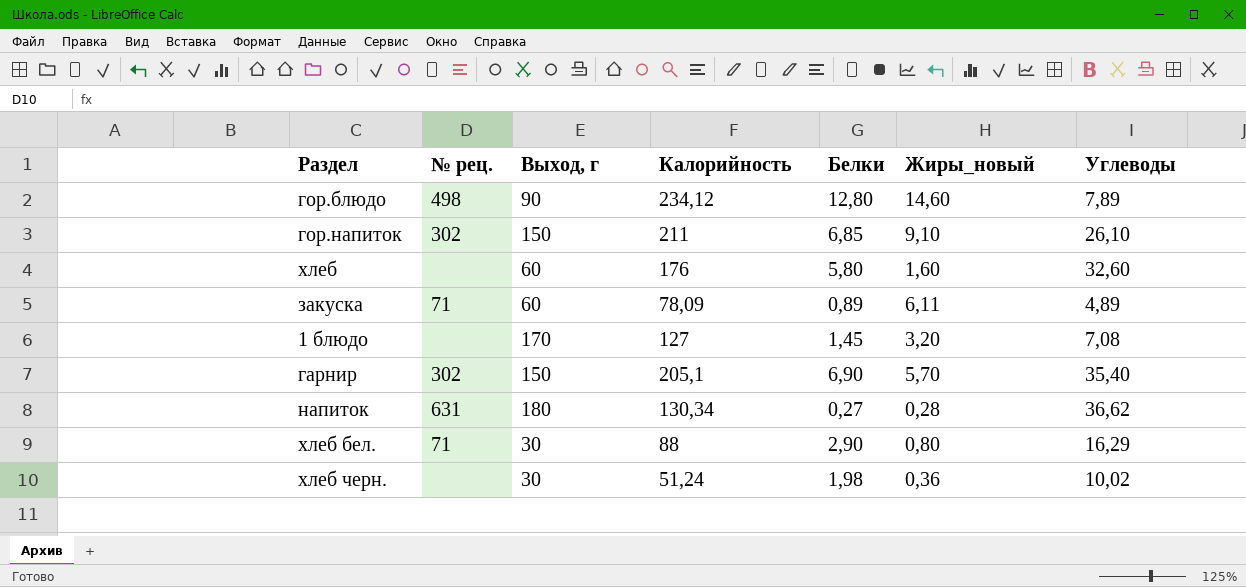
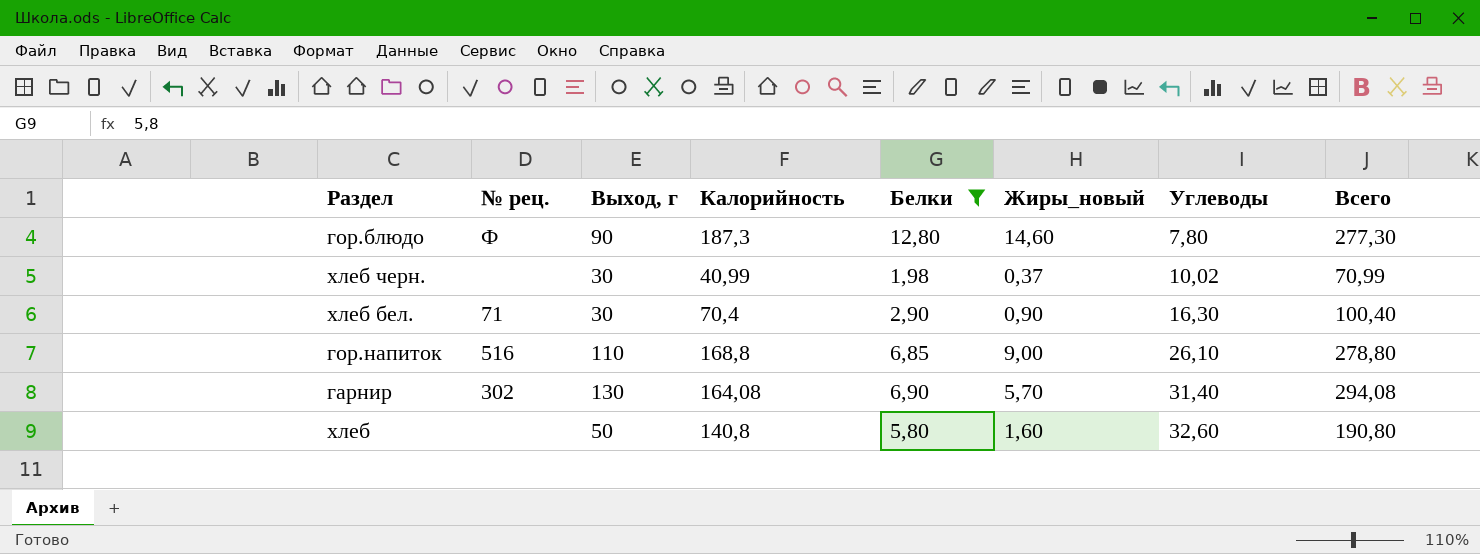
filter: none -> Белки >= 1,98
row order: none -> Углеводы ascending
column Всего | formula: none -> [Выход, г] + [Калорийность]
гор.блюдо | № рец.: 498 -> Ф
гор.блюдо | Калорийность: 234,12 -> 187,3
гор.блюдо | Углеводы: 7,89 -> 7,80
хлеб черн. | Калорийность: 51,24 -> 40,99
хлеб черн. | Жиры_новый: 0,36 -> 0,37
хлеб бел. | Калорийность: 88 -> 70,4
хлеб бел. | Жиры_новый: 0,80 -> 0,90
хлеб бел. | Углеводы: 16,29 -> 16,30
гор.напиток | № рец.: 302 -> 516
гор.напиток | Выход, г: 150 -> 110
гор.напиток | Калорийность: 211 -> 168,8
гор.напиток | Жиры_новый: 9,10 -> 9,00
гарнир | Выход, г: 150 -> 130
гарнир | Калорийность: 205,1 -> 164,08
гарнир | Углеводы: 35,40 -> 31,40
хлеб | Выход, г: 60 -> 50
хлеб | Калорийность: 176 -> 140,8

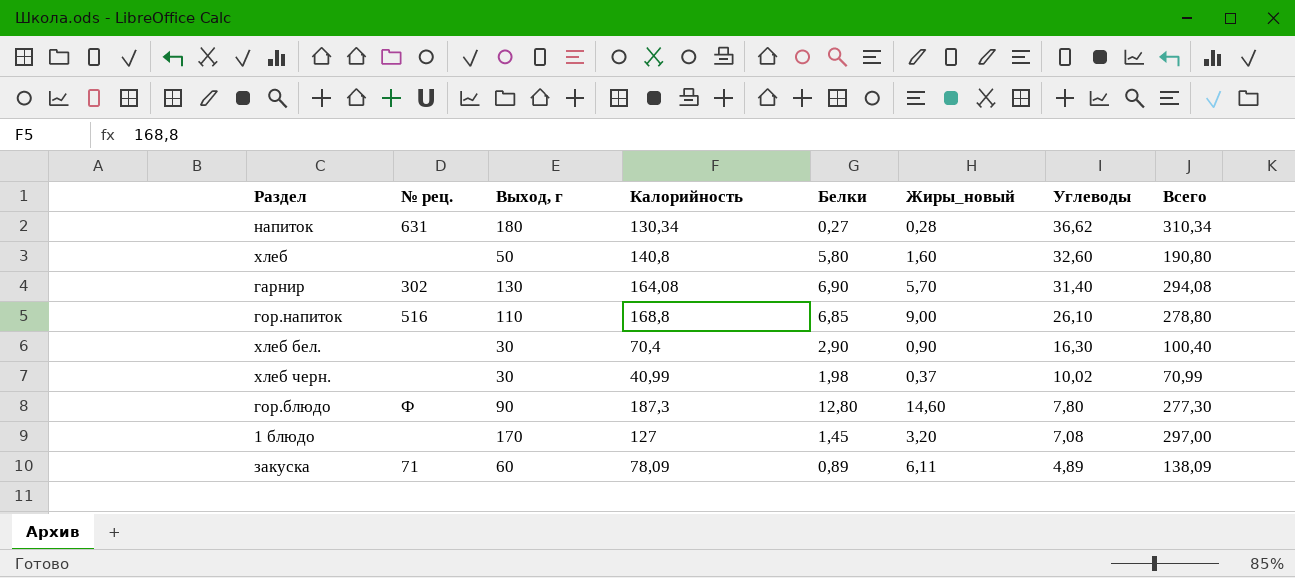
filter: Белки >= 1,98 -> none
row order: Углеводы ascending -> Углеводы descending
хлеб бел. | № рец.: 71 -> none

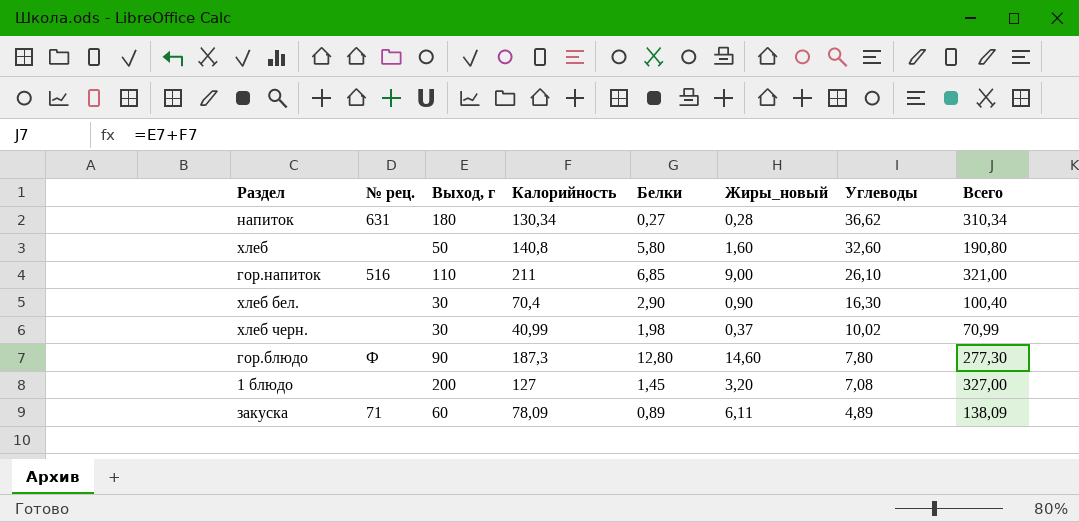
row гарнир: 302 | 130 | 164,08 | 6,90 | 5,70 | 31,40 | 294,08 -> none
гор.напиток | Калорийность: 168,8 -> 211
гор.напиток | Всего: 278,80 -> 321,00
1 блюдо | Выход, г: 170 -> 200
1 блюдо | Всего: 297,00 -> 327,00

